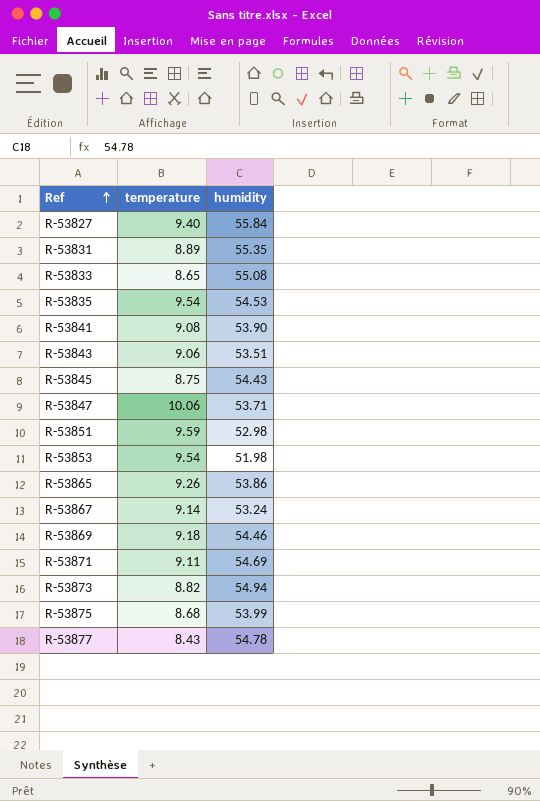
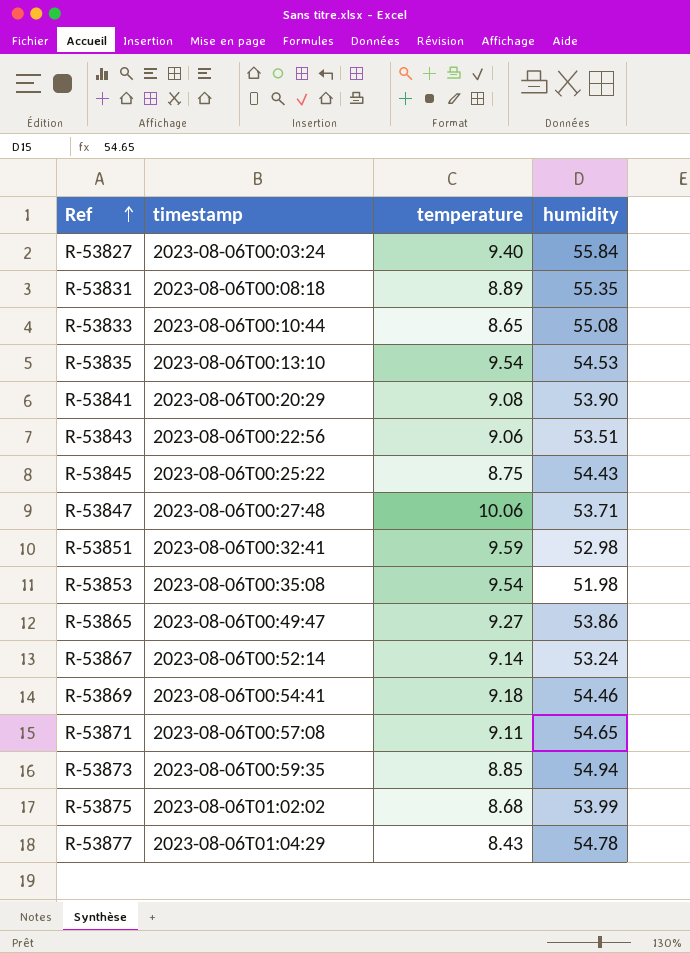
column timestamp | position: none -> 2
R-53865 | temperature: 9.26 -> 9.27
R-53871 | humidity: 54.69 -> 54.65
R-53873 | temperature: 8.82 -> 8.85

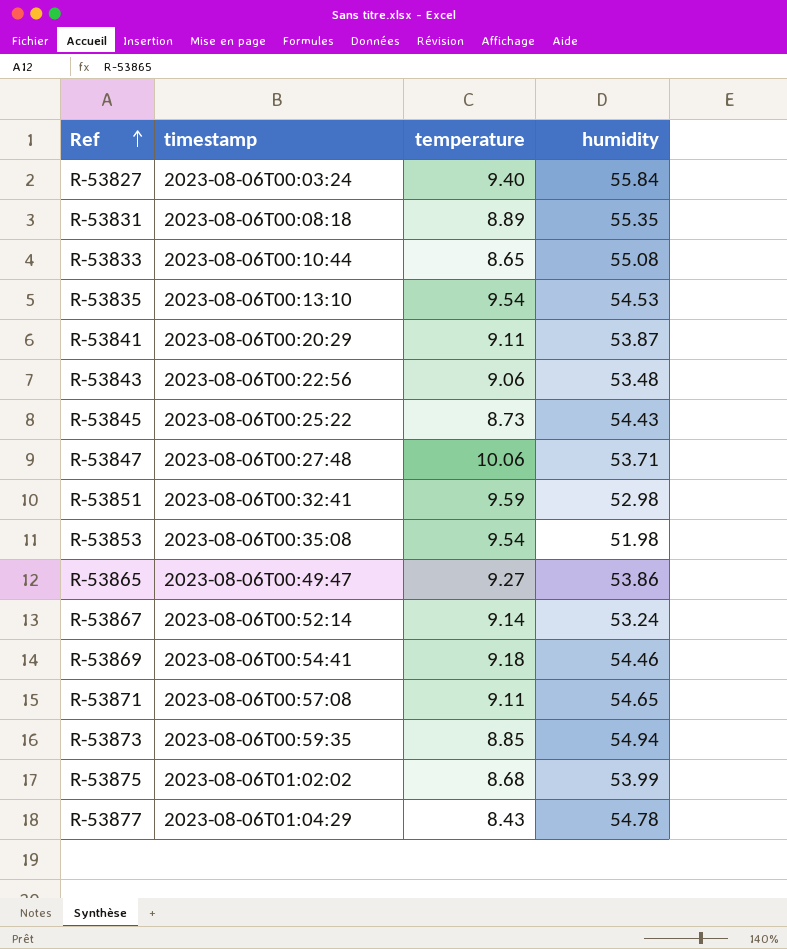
R-53841 | temperature: 9.08 -> 9.11
R-53841 | humidity: 53.90 -> 53.87
R-53843 | humidity: 53.51 -> 53.48
R-53845 | temperature: 8.75 -> 8.73

